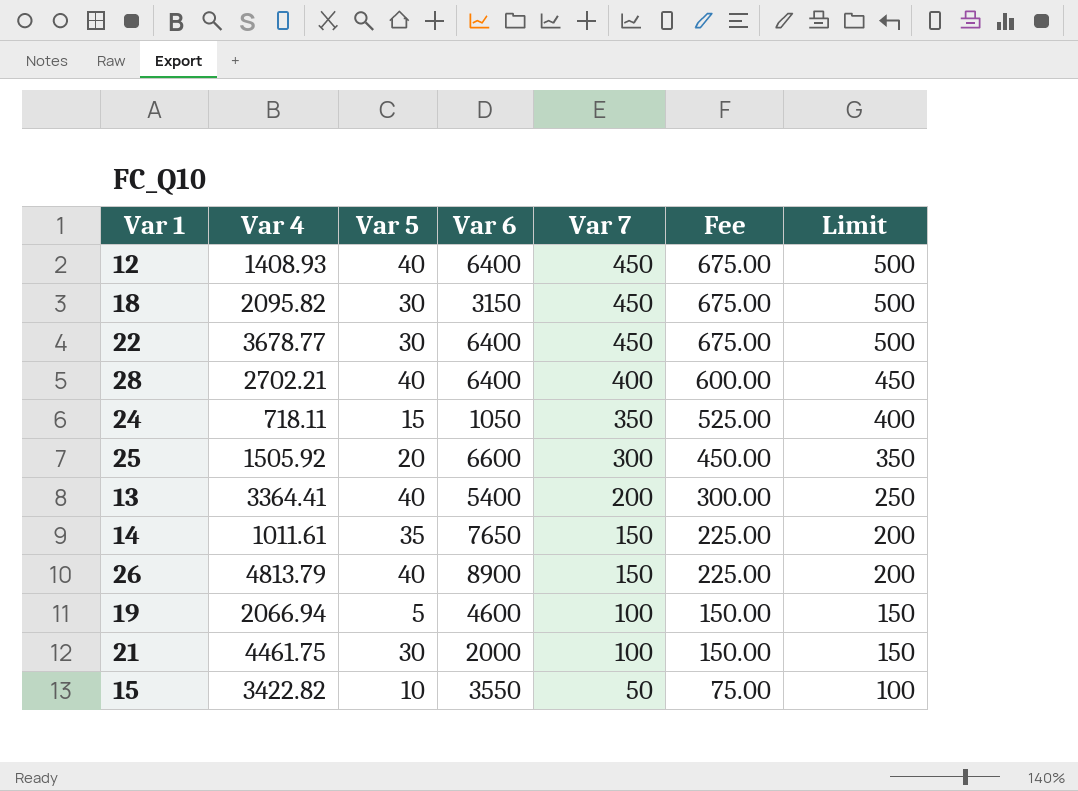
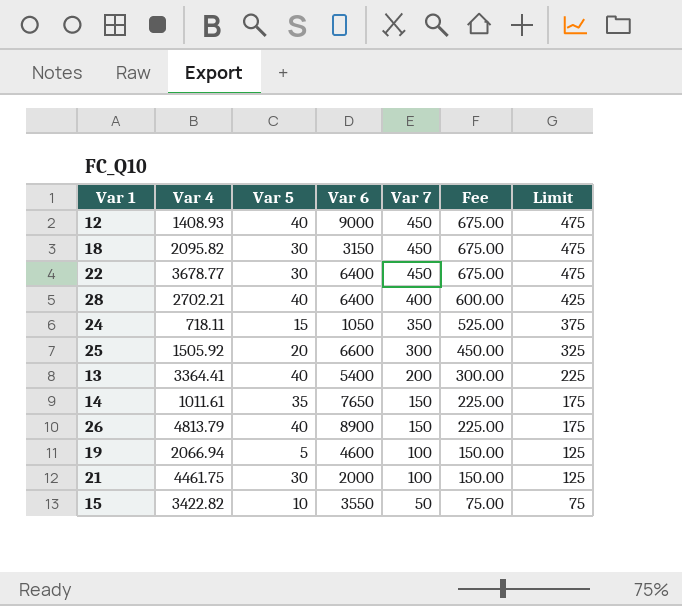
column Limit | formula: [Var 7] + 50 -> [Var 7] + 25
12 | Var 6: 6400 -> 9000

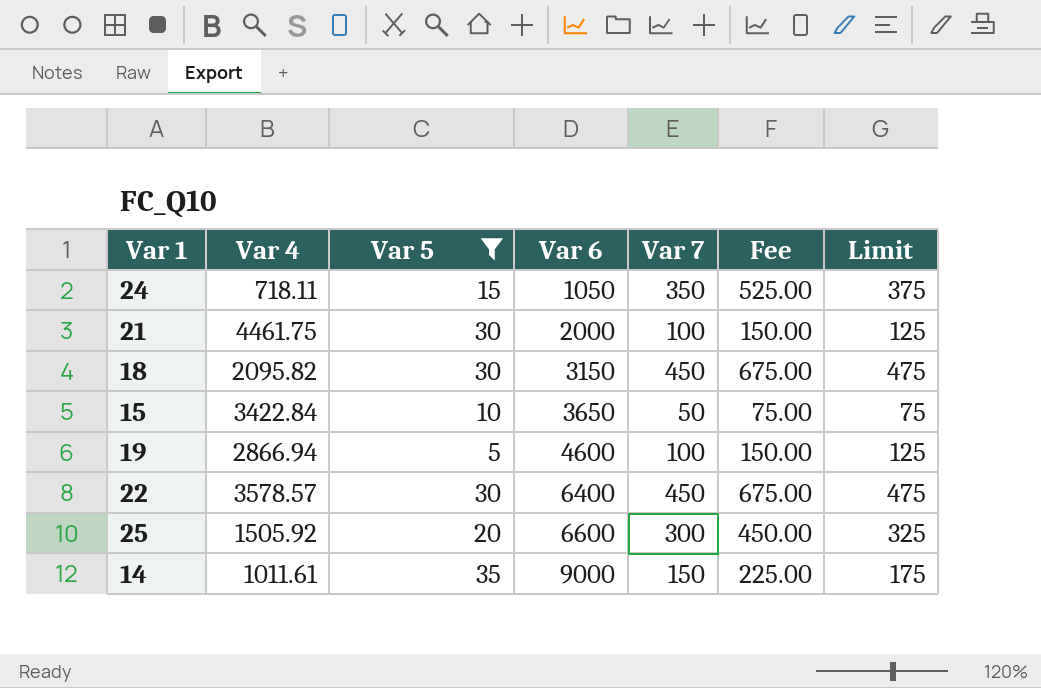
filter: none -> Var 5 != 40
row order: Var 7 descending -> Var 6 ascending
15 | Var 4: 3422.82 -> 3422.84
15 | Var 6: 3550 -> 3650
19 | Var 4: 2066.94 -> 2866.94
22 | Var 4: 3678.77 -> 3578.57
14 | Var 6: 7650 -> 9000

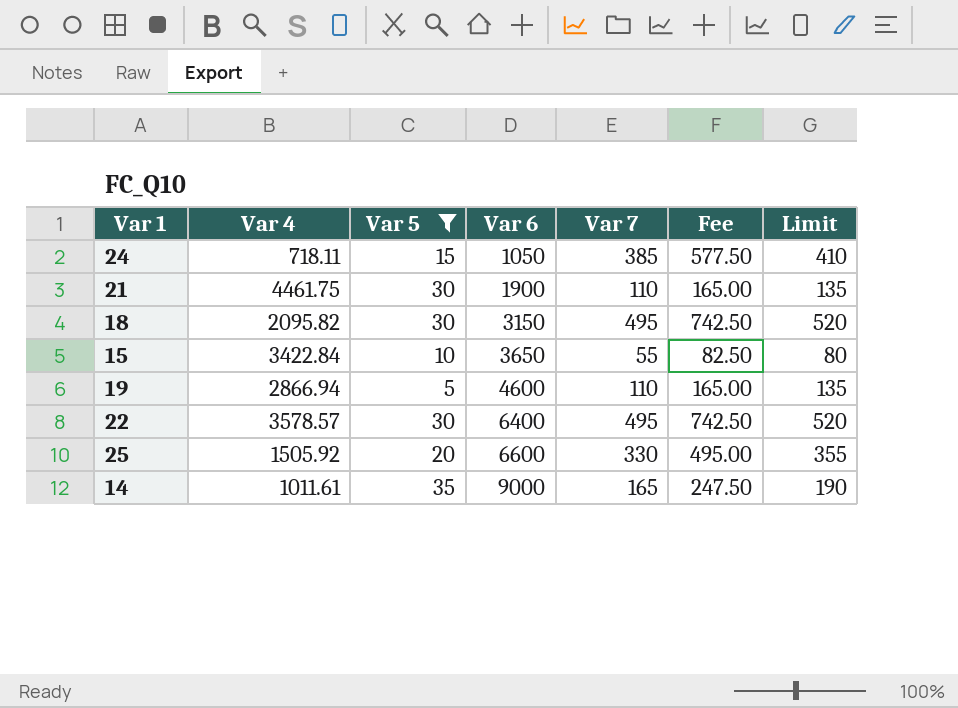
24 | Var 7: 350 -> 385
24 | Fee: 525.00 -> 577.50
24 | Limit: 375 -> 410
21 | Var 6: 2000 -> 1900
21 | Var 7: 100 -> 110
21 | Fee: 150.00 -> 165.00
21 | Limit: 125 -> 135
18 | Var 7: 450 -> 495
18 | Fee: 675.00 -> 742.50
18 | Limit: 475 -> 520
15 | Var 7: 50 -> 55
15 | Fee: 75.00 -> 82.50
15 | Limit: 75 -> 80
19 | Var 7: 100 -> 110
19 | Fee: 150.00 -> 165.00
19 | Limit: 125 -> 135
22 | Var 7: 450 -> 495
22 | Fee: 675.00 -> 742.50
22 | Limit: 475 -> 520
25 | Var 7: 300 -> 330
25 | Fee: 450.00 -> 495.00
25 | Limit: 325 -> 355
14 | Var 7: 150 -> 165
14 | Fee: 225.00 -> 247.50
14 | Limit: 175 -> 190

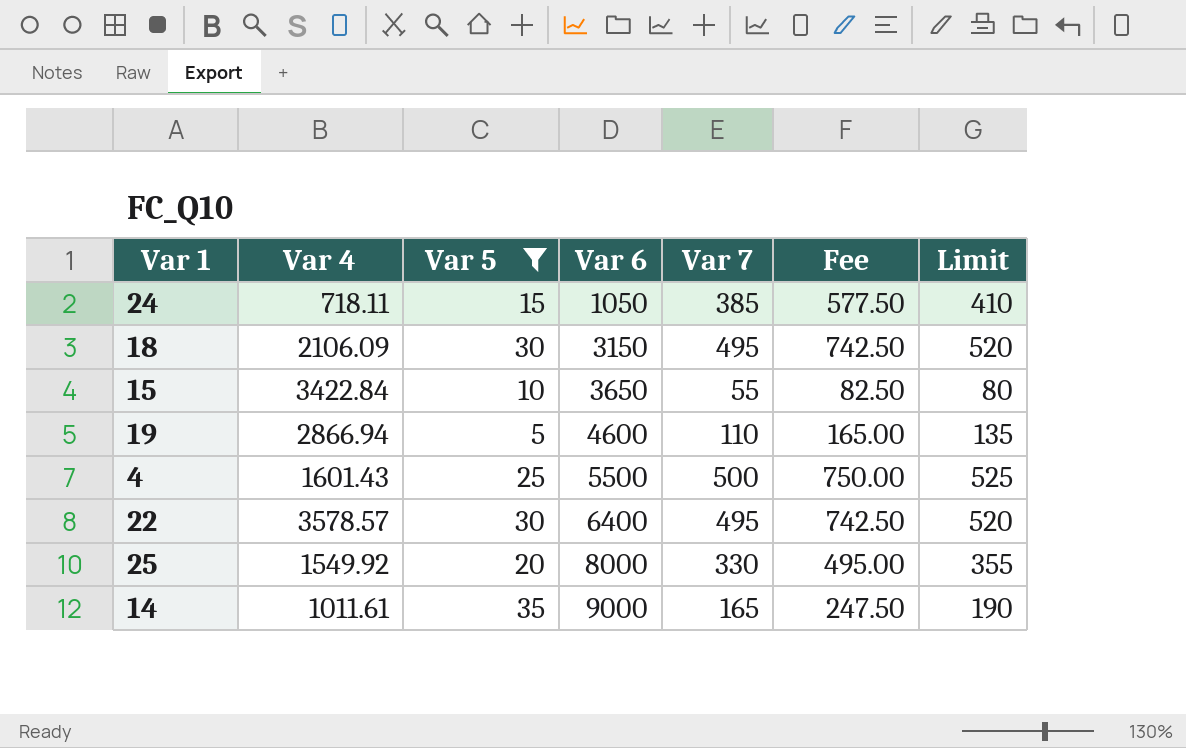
row 21: 4461.75 | 30 | 1900 | 110 | 165.00 | 135 -> none
18 | Var 4: 2095.82 -> 2106.09
row 4: none -> 1601.43 | 25 | 5500 | 500 | 750.00 | 525
25 | Var 4: 1505.92 -> 1549.92
25 | Var 6: 6600 -> 8000

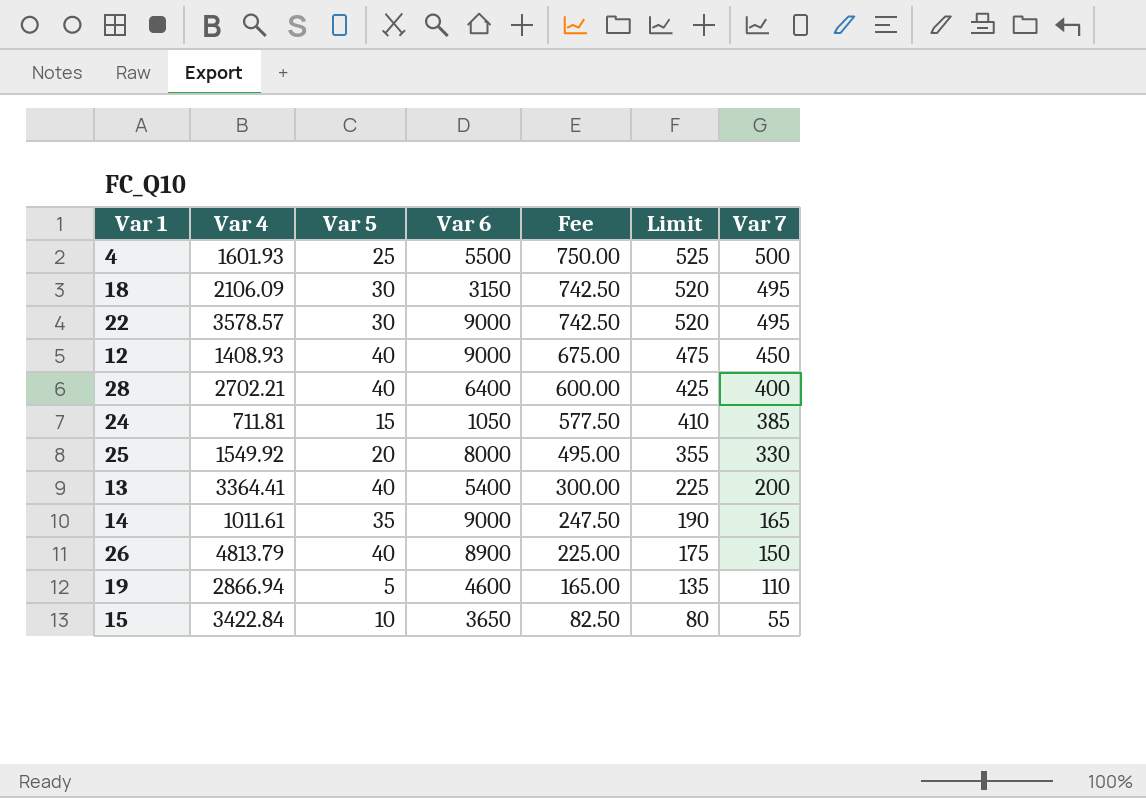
filter: Var 5 != 40 -> none
row order: Var 6 ascending -> Fee descending
column Var 7 | position: 5 -> 7
4 | Var 4: 1601.43 -> 1601.93
22 | Var 6: 6400 -> 9000
24 | Var 4: 718.11 -> 711.81

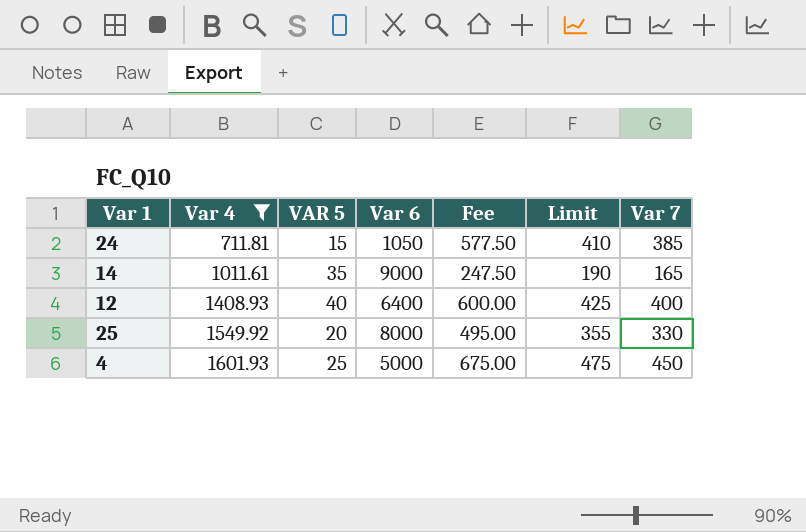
filter: none -> Var 4 <= 1601.93
row order: Fee descending -> Var 4 ascending
column name: Var 5 -> VAR 5
12 | Var 6: 9000 -> 6400
12 | Fee: 675.00 -> 600.00
12 | Limit: 475 -> 425
12 | Var 7: 450 -> 400
4 | Var 6: 5500 -> 5000
4 | Fee: 750.00 -> 675.00
4 | Limit: 525 -> 475
4 | Var 7: 500 -> 450

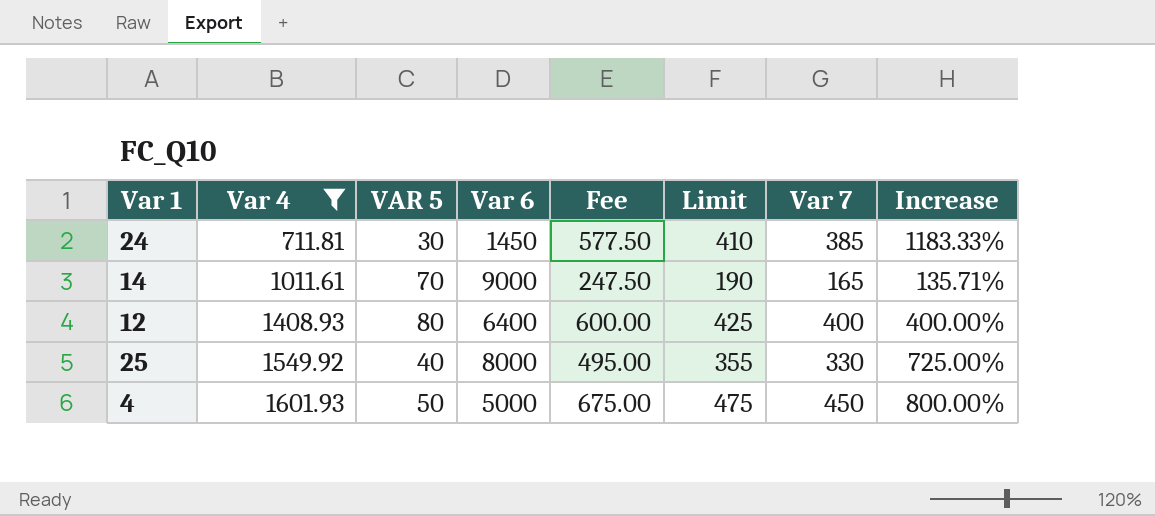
column Increase | formula: none -> ([Var 7] - [VAR 5]) / [VAR 5]
24 | VAR 5: 15 -> 30
24 | Var 6: 1050 -> 1450
14 | VAR 5: 35 -> 70
12 | VAR 5: 40 -> 80
25 | VAR 5: 20 -> 40
4 | VAR 5: 25 -> 50

